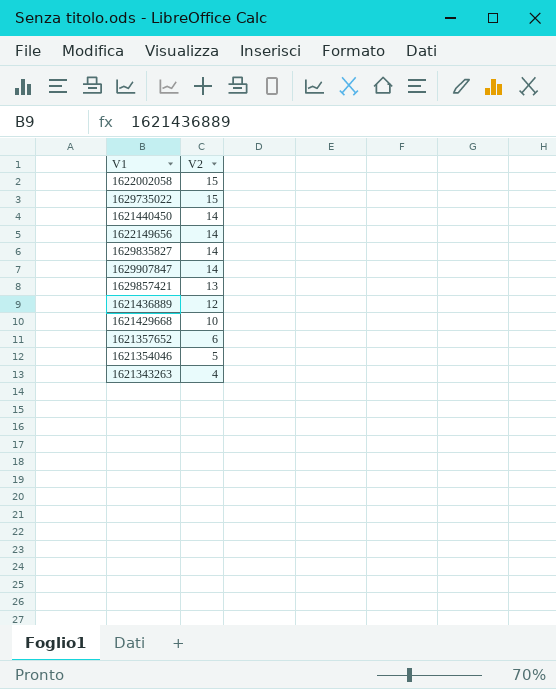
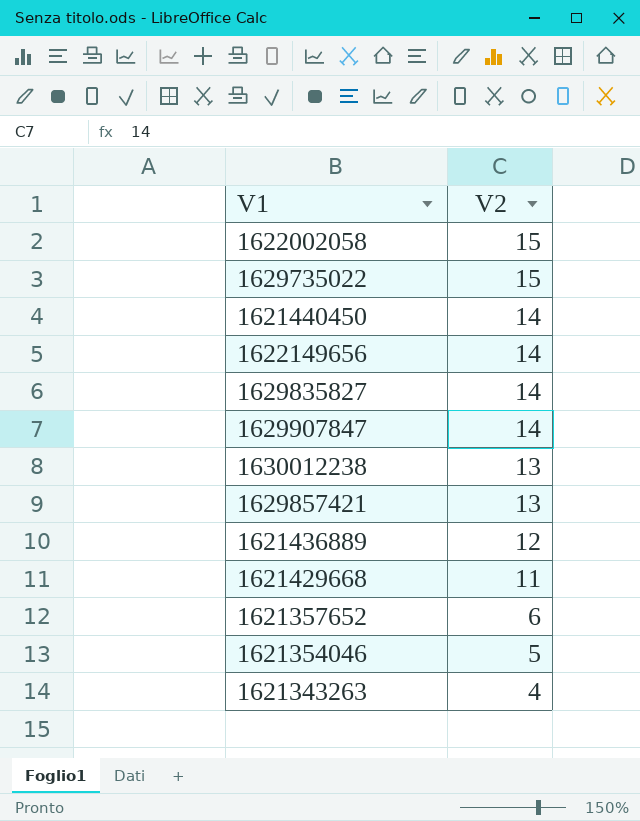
row 1630012238: none -> 13
1621429668 | V2: 10 -> 11

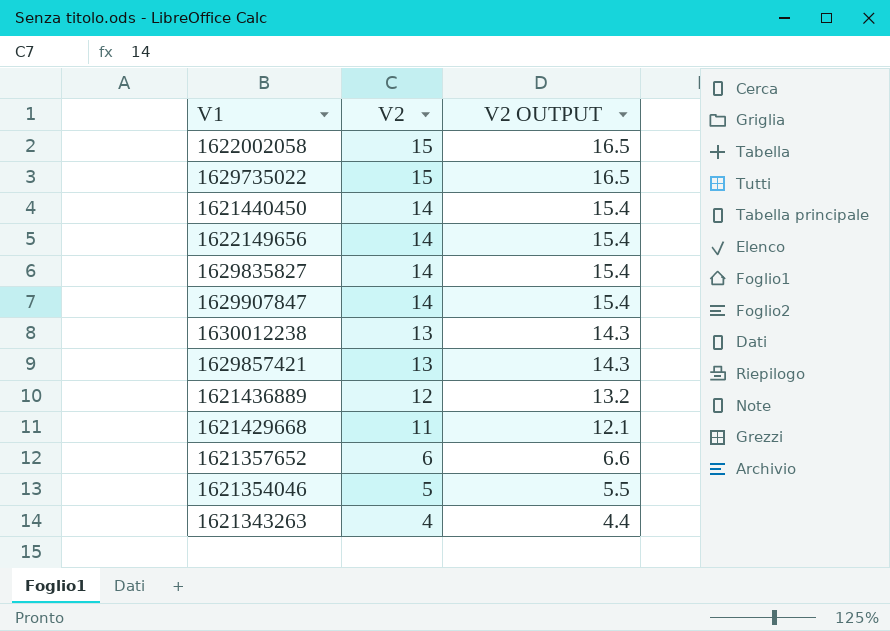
column V2 OUTPUT | formula: none -> [V2] * 1.1

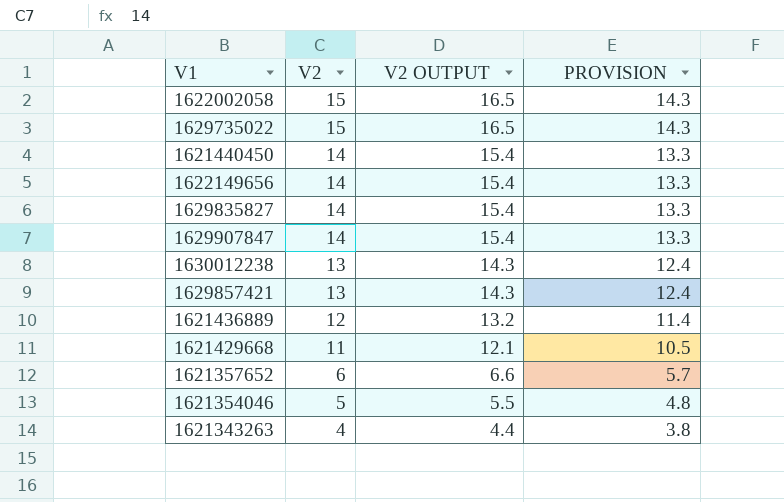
column PROVISION | formula: none -> [V2] * 0.95

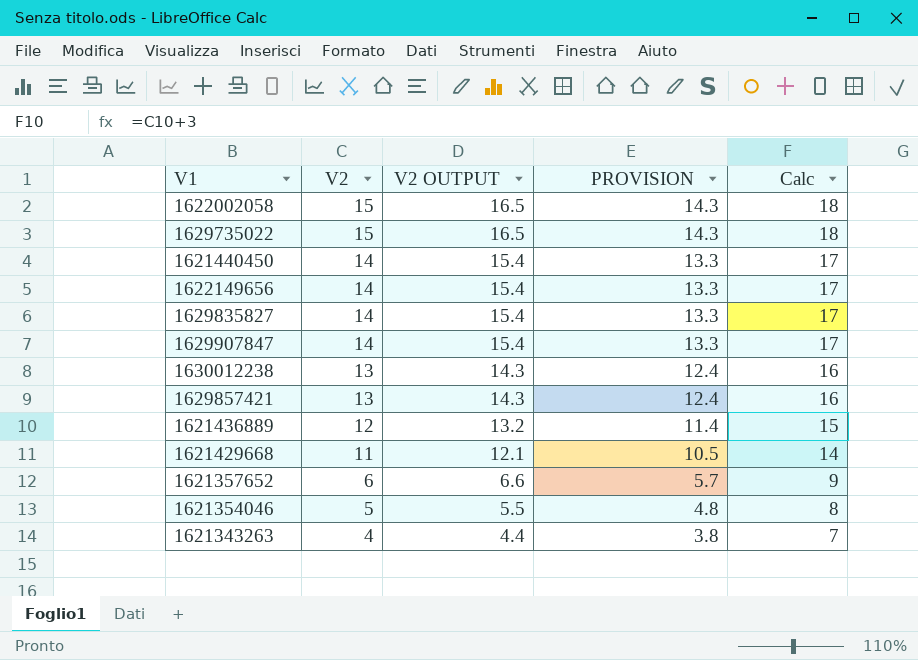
column Calc | formula: none -> [V2] + 3

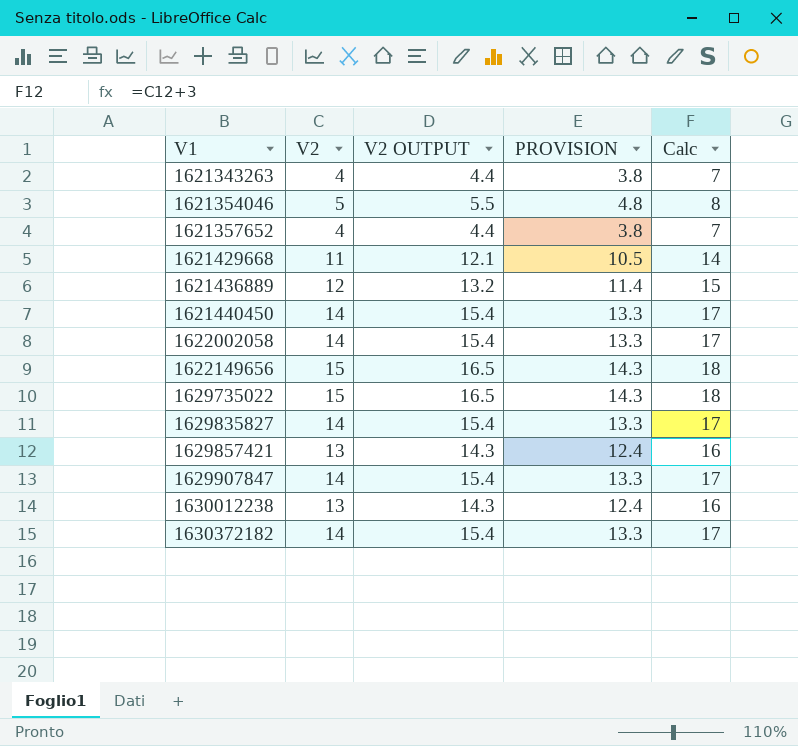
row order: V2 descending -> V1 ascending
1621357652 | V2: 6 -> 4
1621357652 | V2 OUTPUT: 6.6 -> 4.4
1621357652 | PROVISION: 5.7 -> 3.8
1621357652 | Calc: 9 -> 7
1622002058 | V2: 15 -> 14
1622002058 | V2 OUTPUT: 16.5 -> 15.4
1622002058 | PROVISION: 14.3 -> 13.3
1622002058 | Calc: 18 -> 17
1622149656 | V2: 14 -> 15
1622149656 | V2 OUTPUT: 15.4 -> 16.5
1622149656 | PROVISION: 13.3 -> 14.3
1622149656 | Calc: 17 -> 18
row 1630372182: none -> 14 | 15.4 | 13.3 | 17

